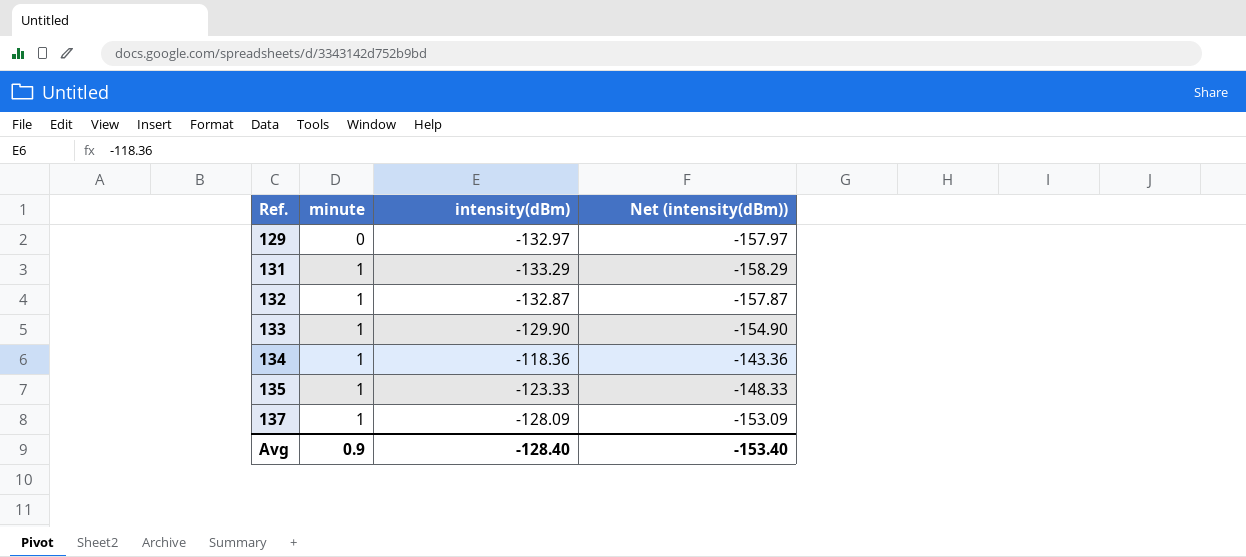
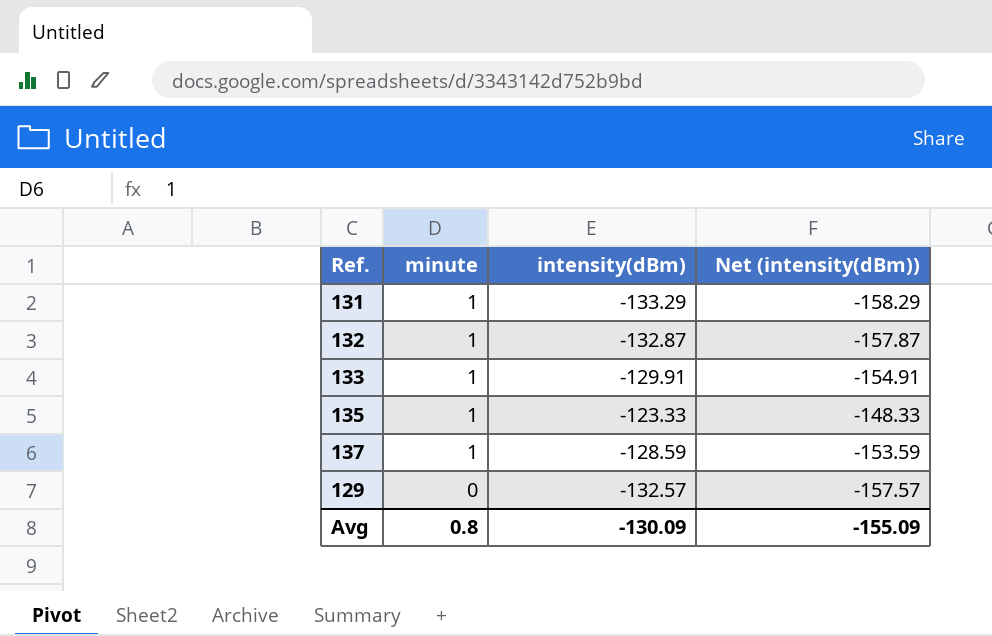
row order: Ref. ascending -> minute descending
row 134: 1 | -118.36 | -143.36 -> none
133 | intensity(dBm): -129.90 -> -129.91
133 | Net (intensity(dBm)): -154.90 -> -154.91
137 | intensity(dBm): -128.09 -> -128.59
137 | Net (intensity(dBm)): -153.09 -> -153.59
129 | intensity(dBm): -132.97 -> -132.57
129 | Net (intensity(dBm)): -157.97 -> -157.57
Avg | minute: 0.9 -> 0.8
Avg | intensity(dBm): -128.40 -> -130.09
Avg | Net (intensity(dBm)): -153.40 -> -155.09

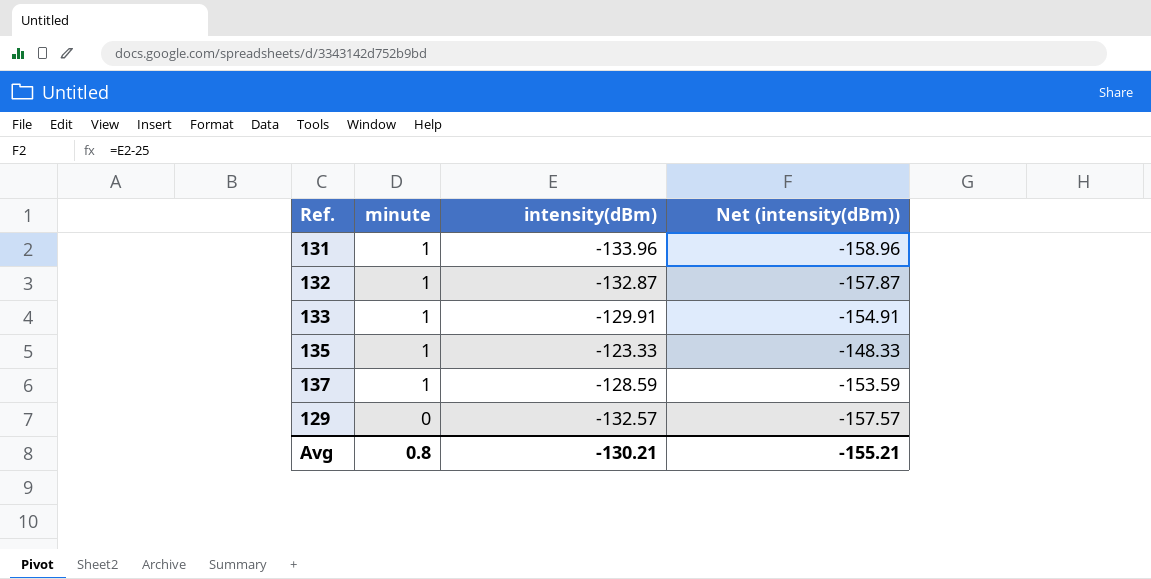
131 | intensity(dBm): -133.29 -> -133.96
131 | Net (intensity(dBm)): -158.29 -> -158.96
Avg | intensity(dBm): -130.09 -> -130.21
Avg | Net (intensity(dBm)): -155.09 -> -155.21

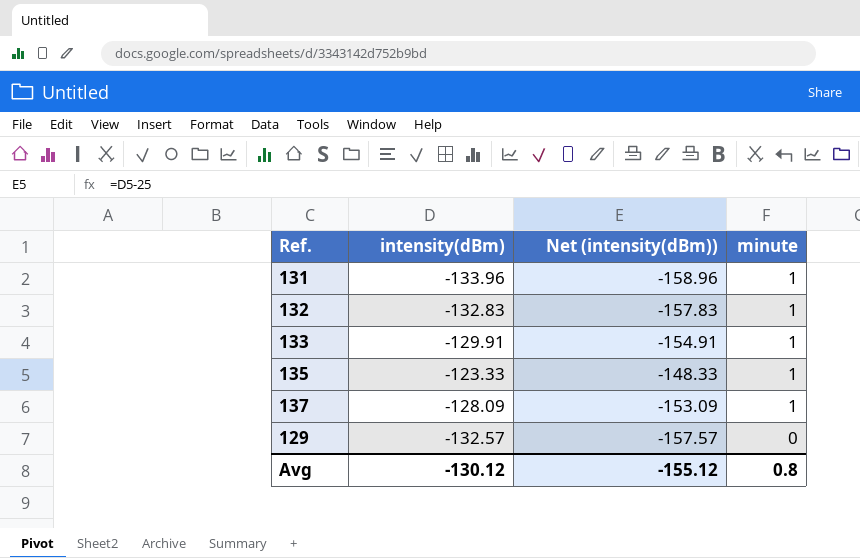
column minute | position: 2 -> 4
132 | intensity(dBm): -132.87 -> -132.83
132 | Net (intensity(dBm)): -157.87 -> -157.83
137 | intensity(dBm): -128.59 -> -128.09
137 | Net (intensity(dBm)): -153.59 -> -153.09
Avg | intensity(dBm): -130.21 -> -130.12
Avg | Net (intensity(dBm)): -155.21 -> -155.12

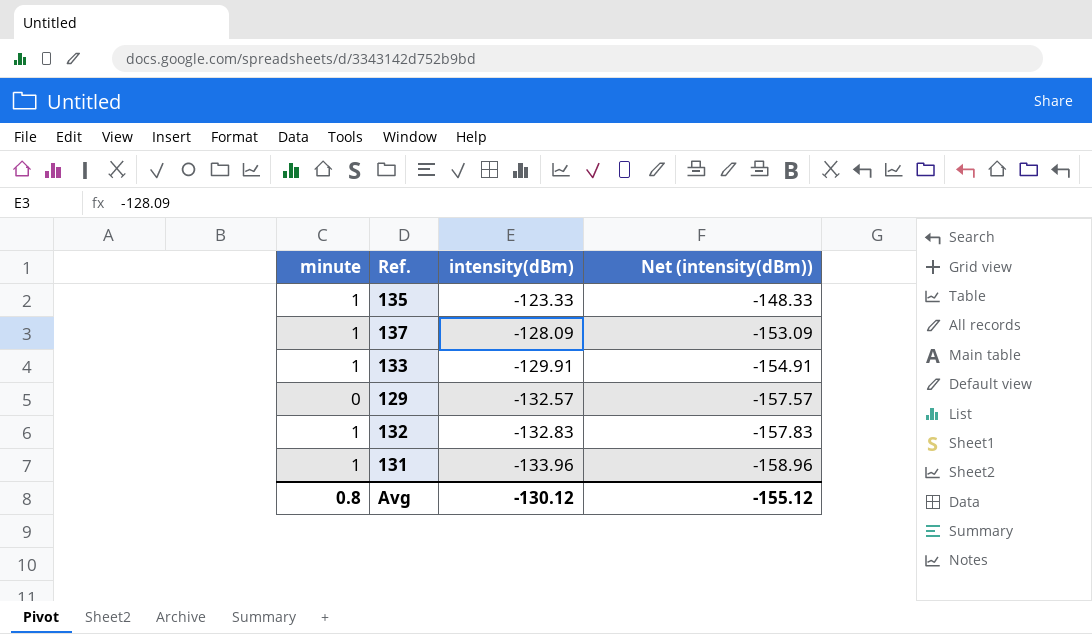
row order: minute descending -> intensity(dBm) descending
column minute | position: 4 -> 1

